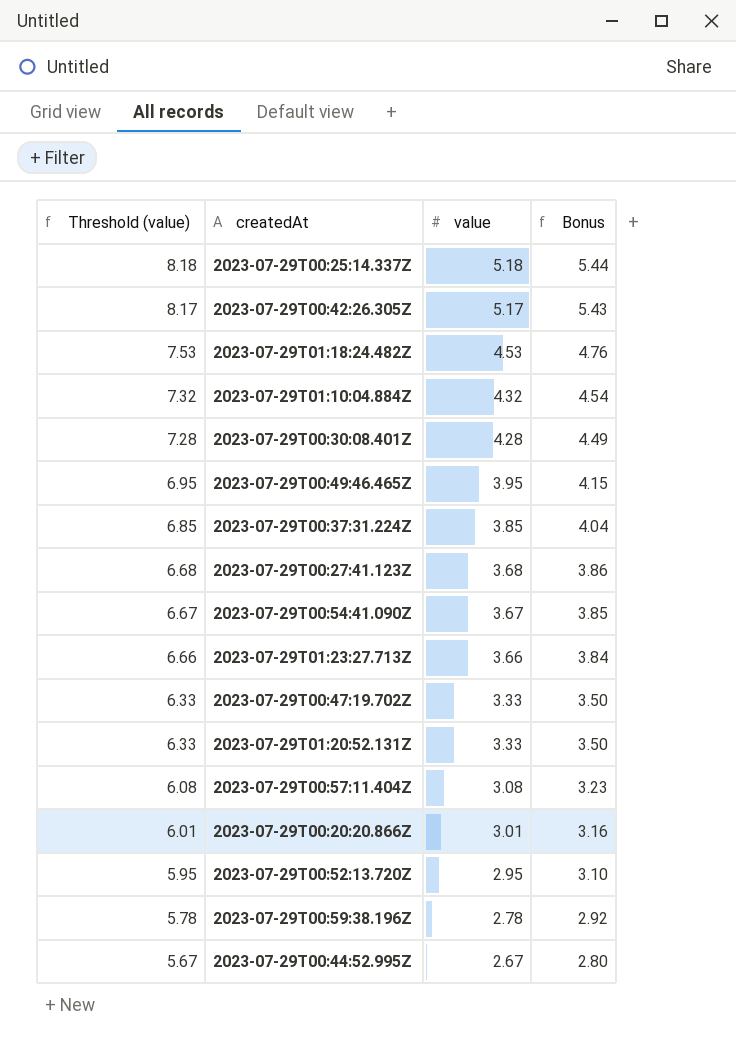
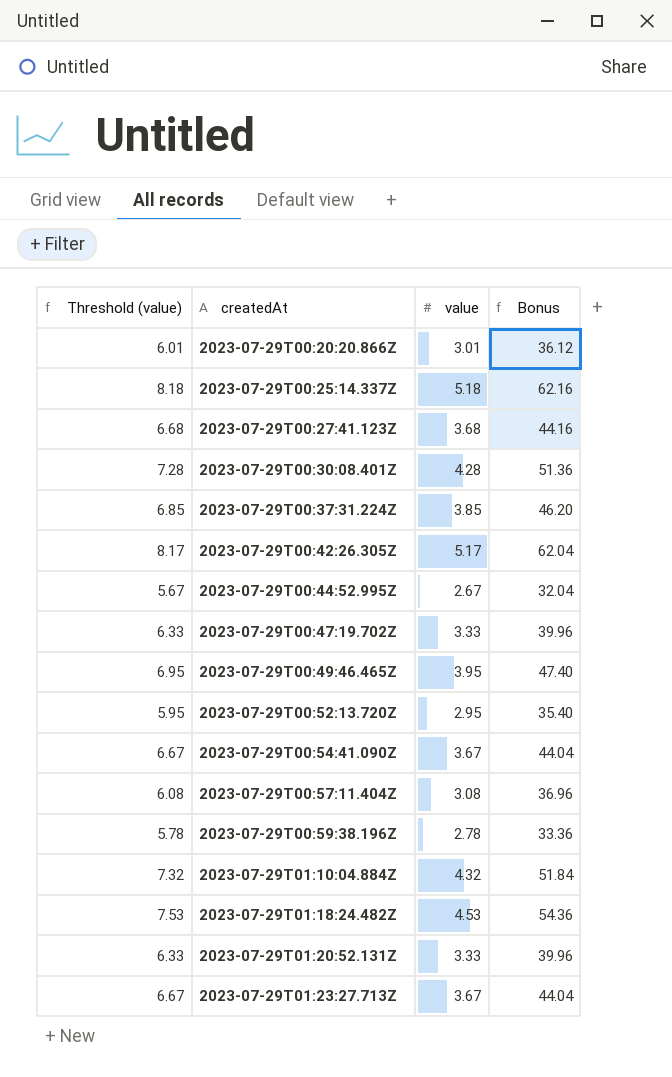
row order: Threshold (value) descending -> createdAt ascending
column Bonus | formula: [value] * 1.05 -> [value] * 12
2023-07-29T01:23:27.713Z | Threshold (value): 6.66 -> 6.67
2023-07-29T01:23:27.713Z | value: 3.66 -> 3.67

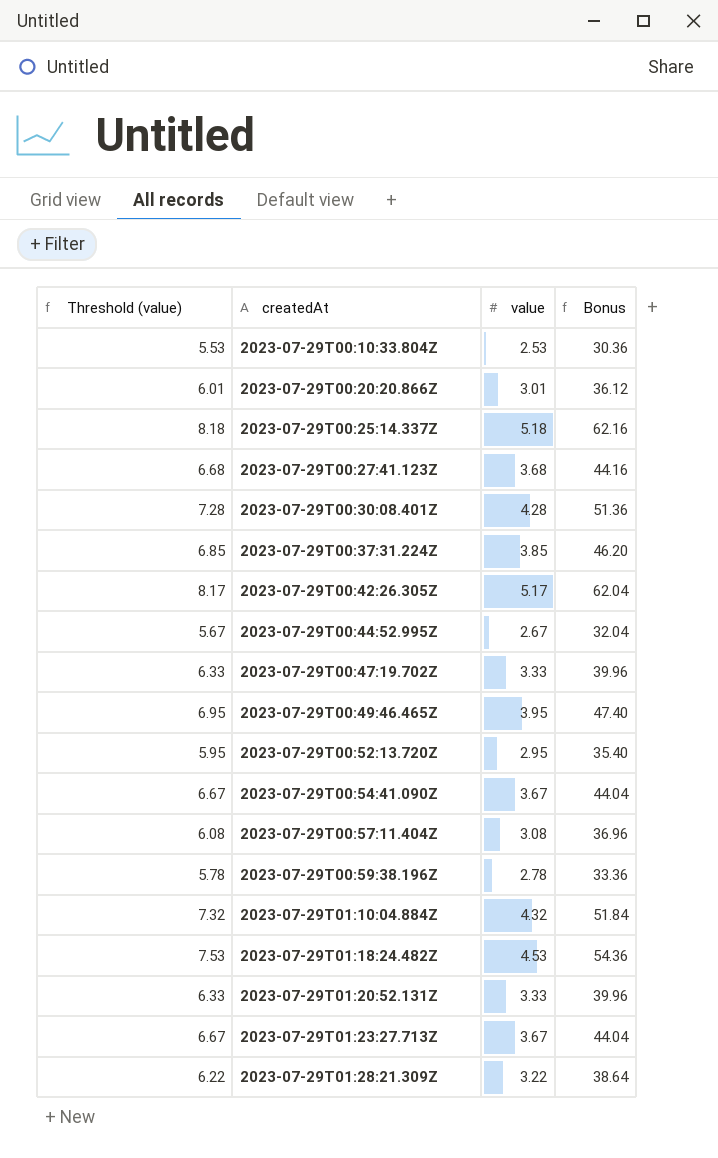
row 2023-07-29T00:10:33.804Z: none -> 5.53 | 2.53 | 30.36
row 2023-07-29T01:28:21.309Z: none -> 6.22 | 3.22 | 38.64

